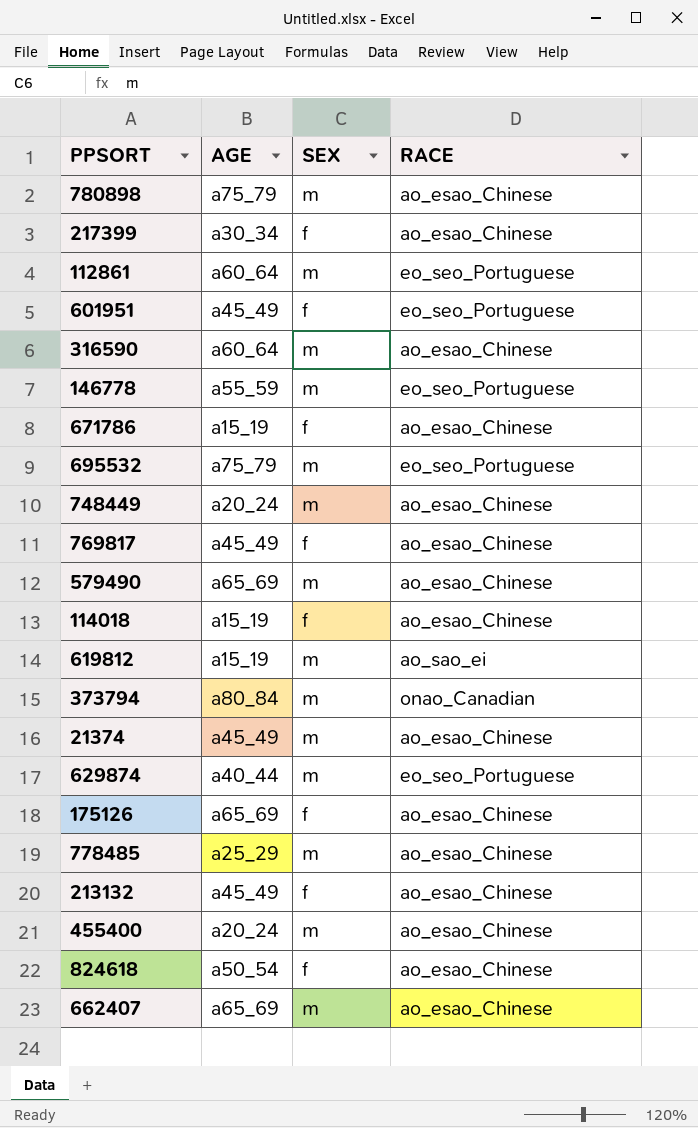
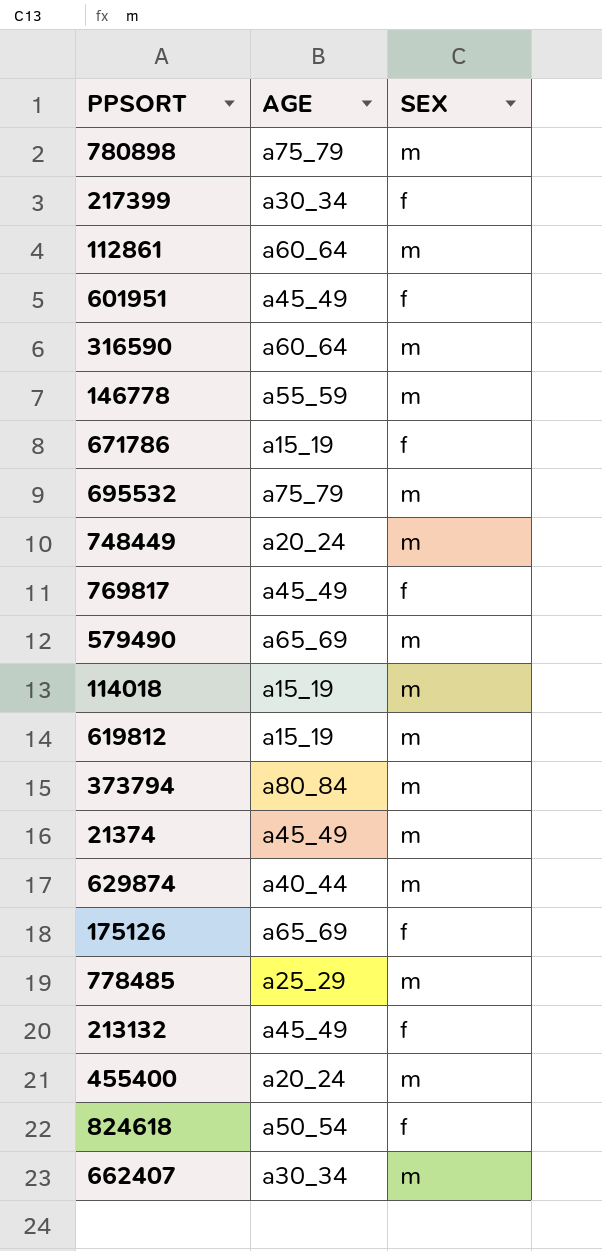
column RACE | position: 4 -> none
114018 | SEX: f -> m
662407 | AGE: a65_69 -> a30_34

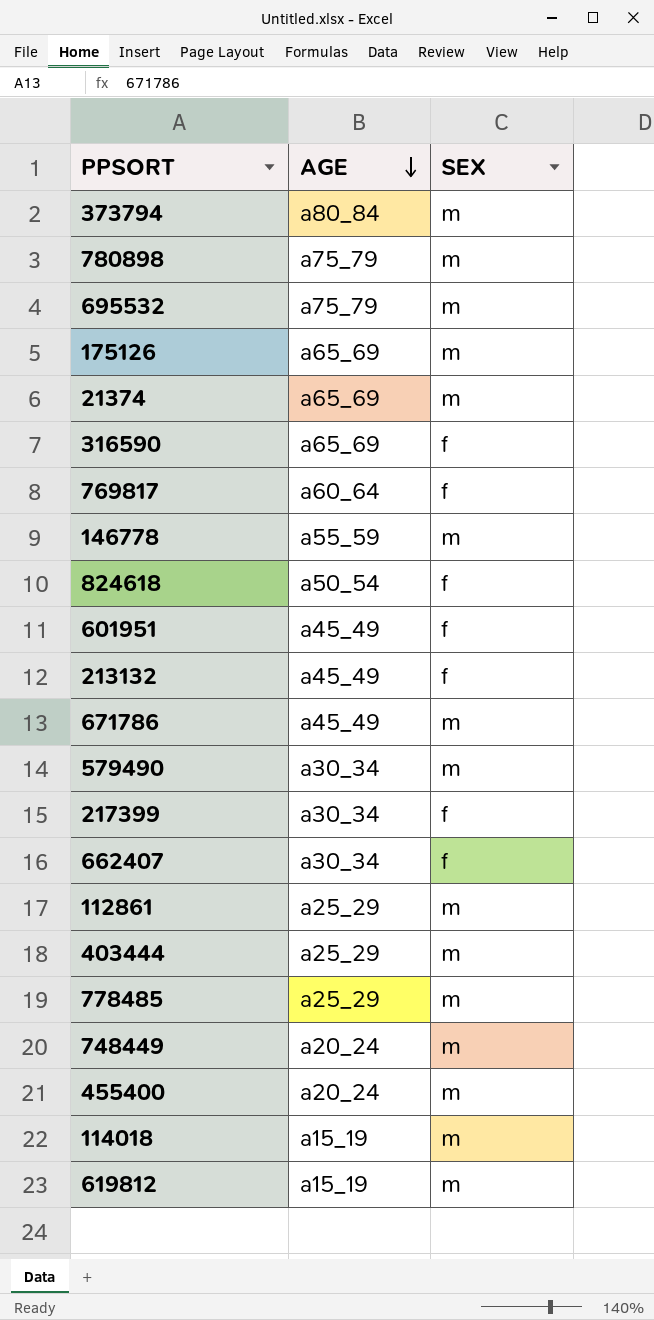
row order: none -> AGE descending
row 629874: a40_44 | m -> none
175126 | SEX: f -> m
21374 | AGE: a45_49 -> a65_69
316590 | AGE: a60_64 -> a65_69
316590 | SEX: m -> f
769817 | AGE: a45_49 -> a60_64
671786 | AGE: a15_19 -> a45_49
671786 | SEX: f -> m
579490 | AGE: a65_69 -> a30_34
662407 | SEX: m -> f
112861 | AGE: a60_64 -> a25_29
row 403444: none -> a25_29 | m

